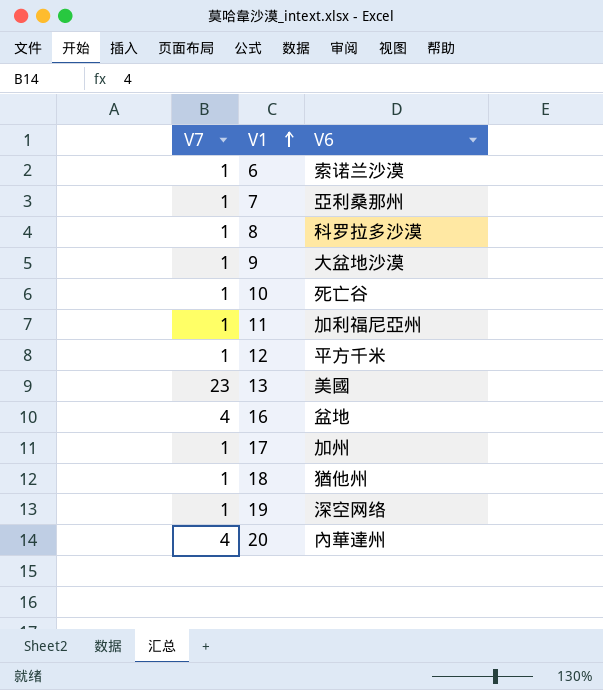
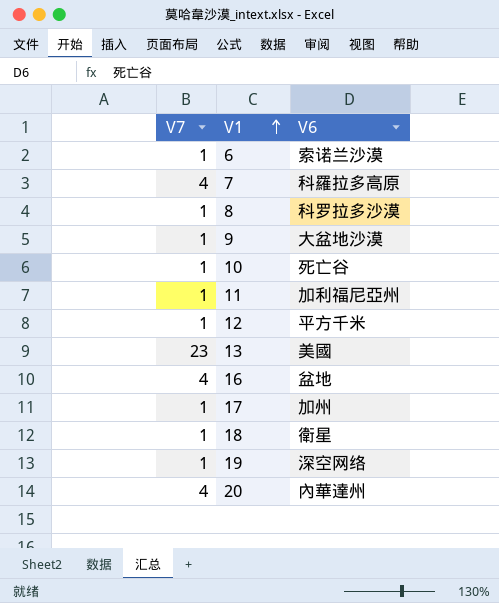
7 | V7: 1 -> 4
7 | V6: 亞利桑那州 -> 科羅拉多高原
18 | V6: 猶他州 -> 衛星

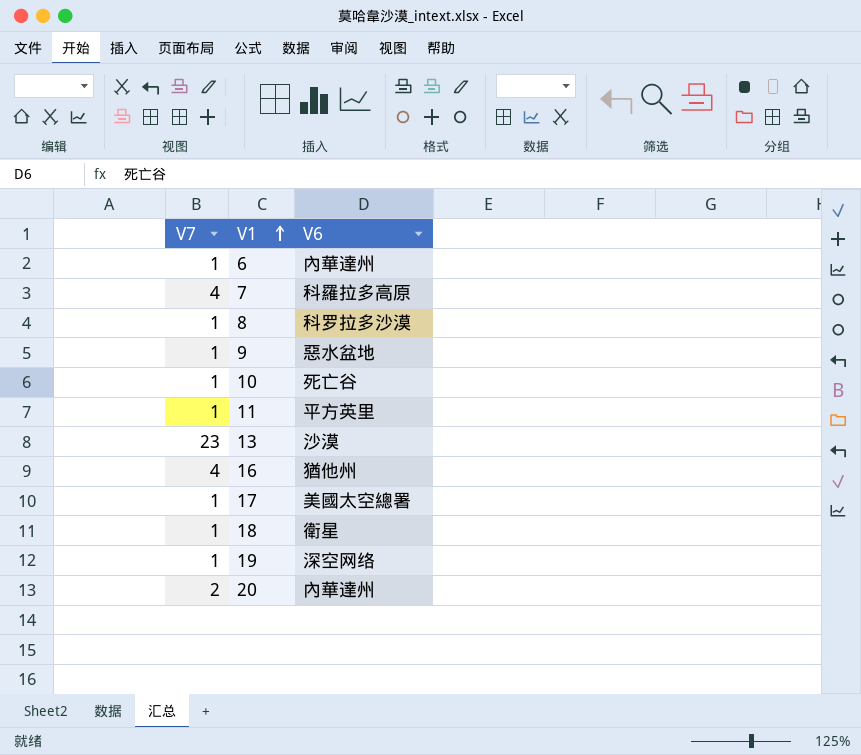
row 12: 1 | 平方千米 -> none
6 | V6: 索诺兰沙漠 -> 內華達州
9 | V6: 大盆地沙漠 -> 惡水盆地
11 | V6: 加利福尼亞州 -> 平方英里
13 | V6: 美國 -> 沙漠
16 | V6: 盆地 -> 猶他州
17 | V6: 加州 -> 美國太空總署
20 | V7: 4 -> 2

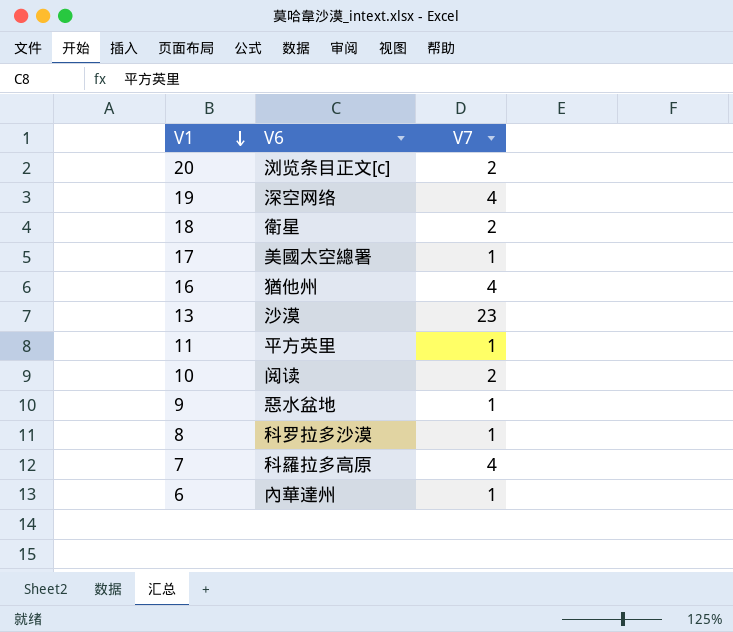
row order: V1 ascending -> V1 descending
column V7 | position: 1 -> 3
20 | V6: 內華達州 -> 浏览条目正文[c]
19 | V7: 1 -> 4
18 | V7: 1 -> 2
10 | V6: 死亡谷 -> 阅读
10 | V7: 1 -> 2

